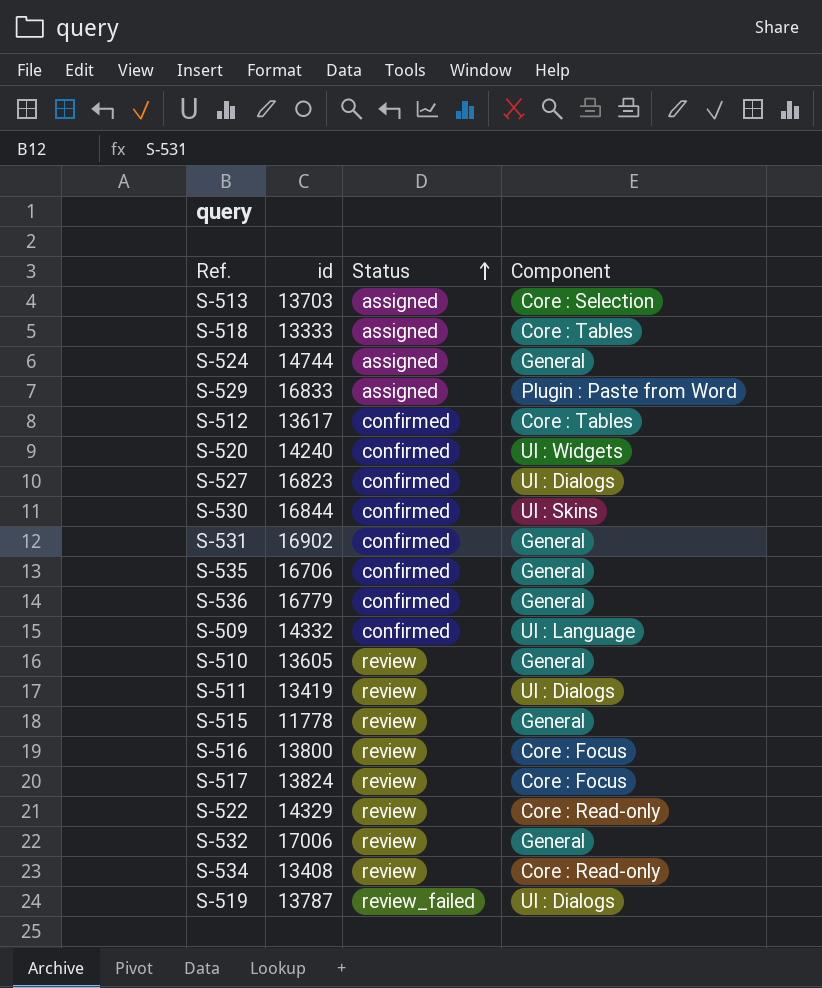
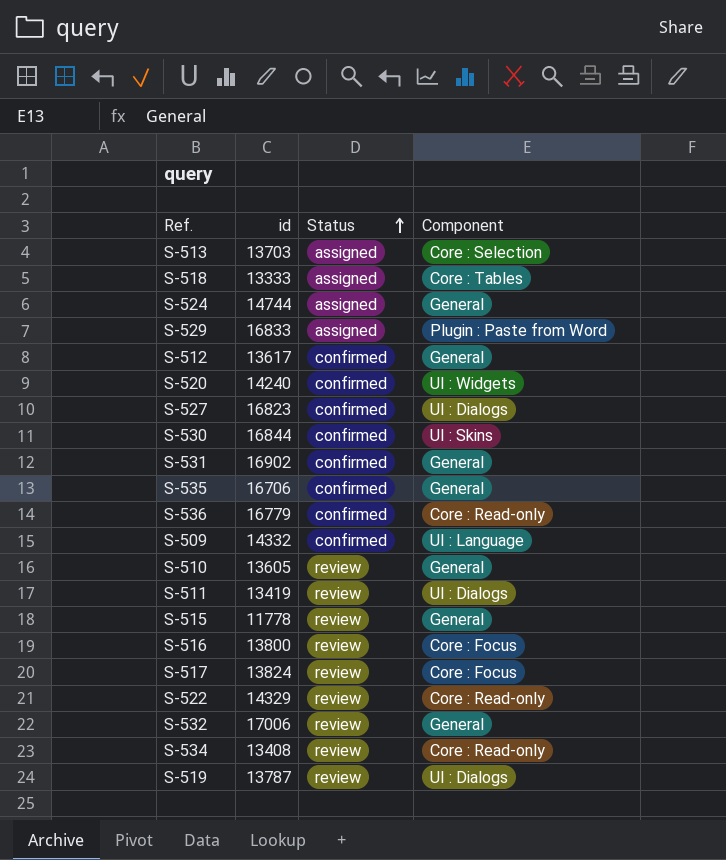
S-512 | Component: Core : Tables -> General
S-536 | Component: General -> Core : Read-only
S-519 | Status: review_failed -> review

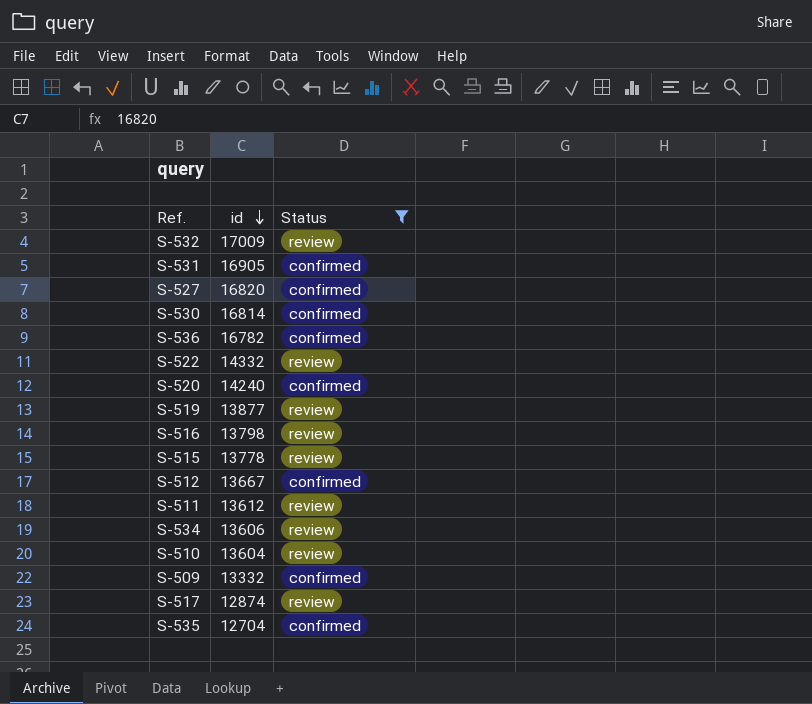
filter: none -> Status != assigned
row order: Status ascending -> id descending
column Component | position: 4 -> none
S-532 | id: 17006 -> 17009
S-531 | id: 16902 -> 16905
S-527 | id: 16823 -> 16820
S-530 | id: 16844 -> 16814
S-536 | id: 16779 -> 16782
S-522 | id: 14329 -> 14332
S-519 | id: 13787 -> 13877
S-516 | id: 13800 -> 13798
S-515 | id: 11778 -> 13778
S-512 | id: 13617 -> 13667
S-511 | id: 13419 -> 13612
S-534 | id: 13408 -> 13606
S-510 | id: 13605 -> 13604
S-509 | id: 14332 -> 13332
S-517 | id: 13824 -> 12874
S-535 | id: 16706 -> 12704

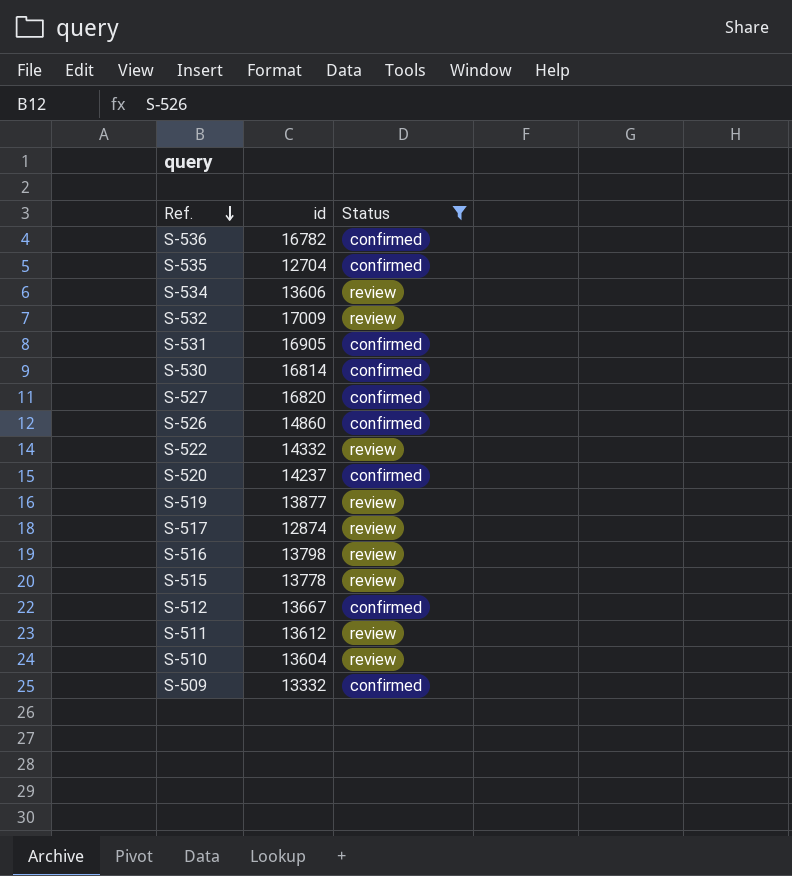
row order: id descending -> Ref. descending
row S-526: none -> 14860 | confirmed
S-520 | id: 14240 -> 14237

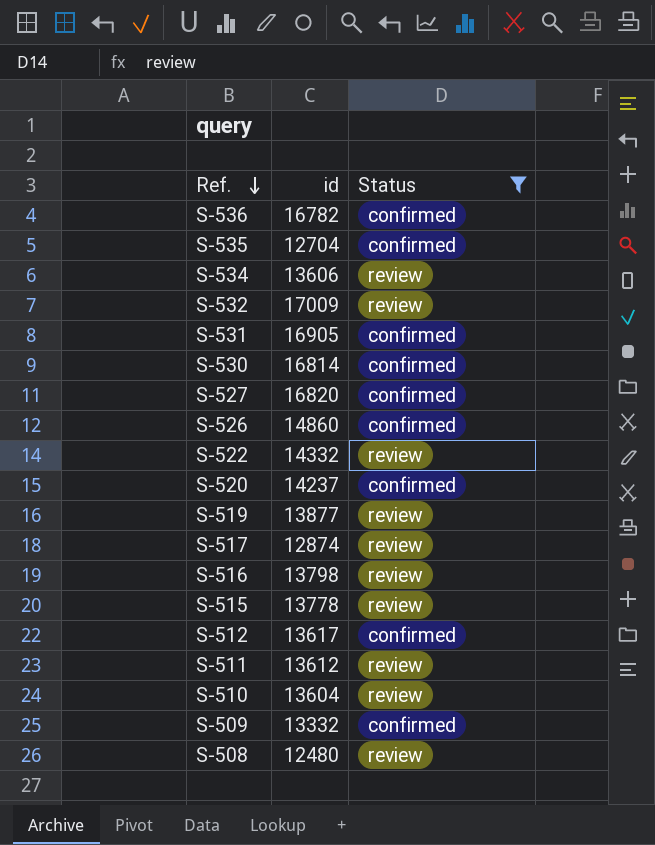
S-512 | id: 13667 -> 13617
row S-508: none -> 12480 | review

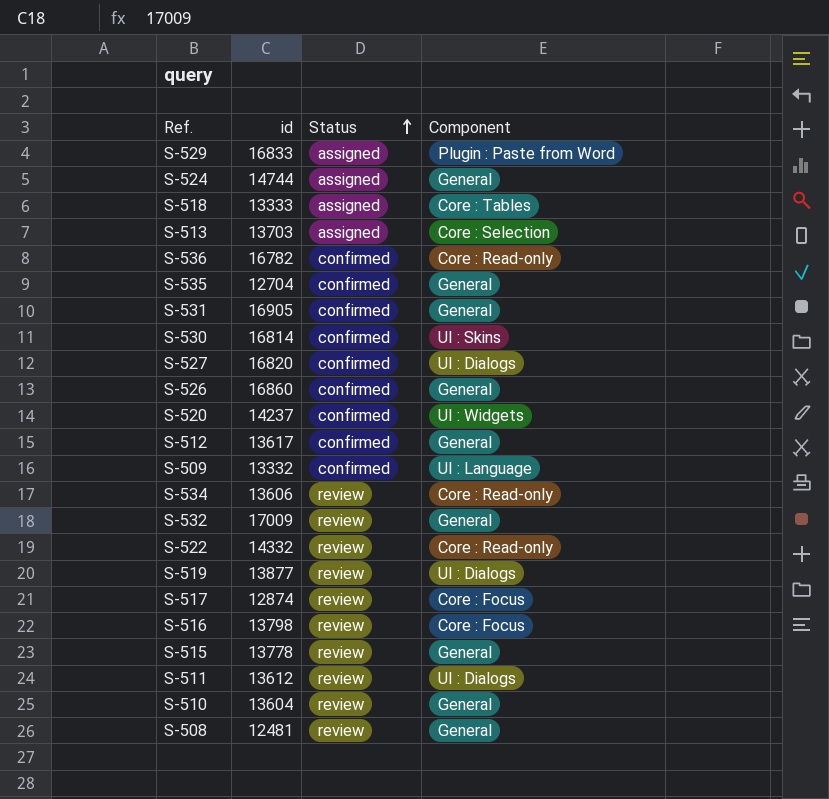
filter: Status != assigned -> none
row order: Ref. descending -> Status ascending
column Component | position: none -> 4
S-526 | id: 14860 -> 16860
S-508 | id: 12480 -> 12481

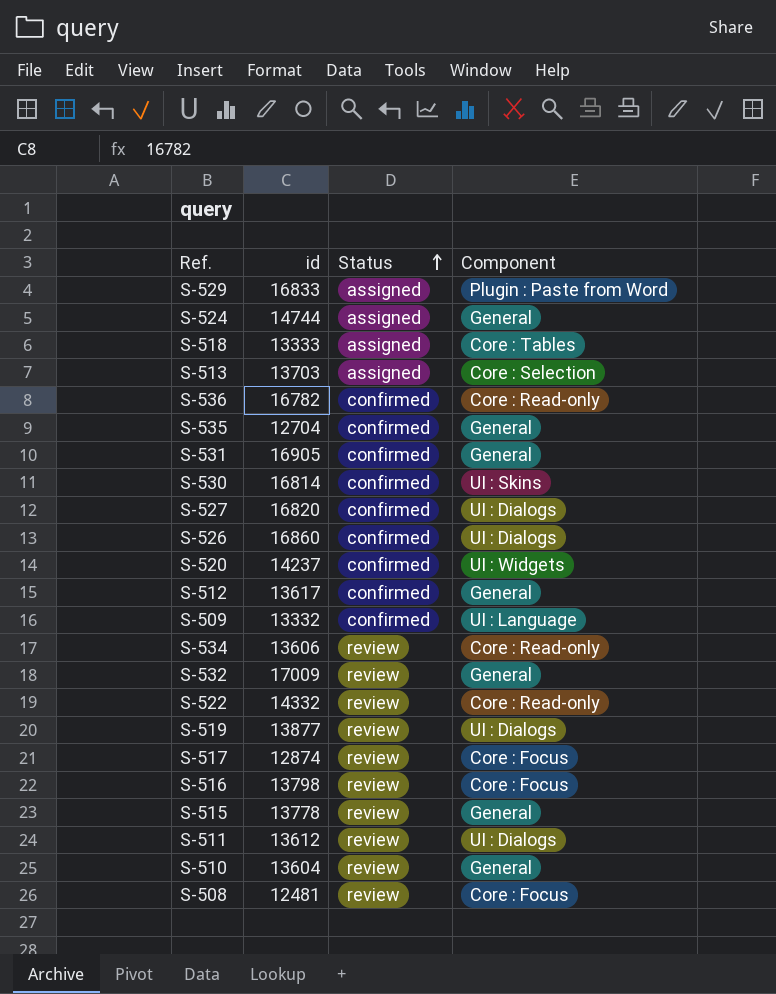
S-526 | Component: General -> UI : Dialogs
S-508 | Component: General -> Core : Focus

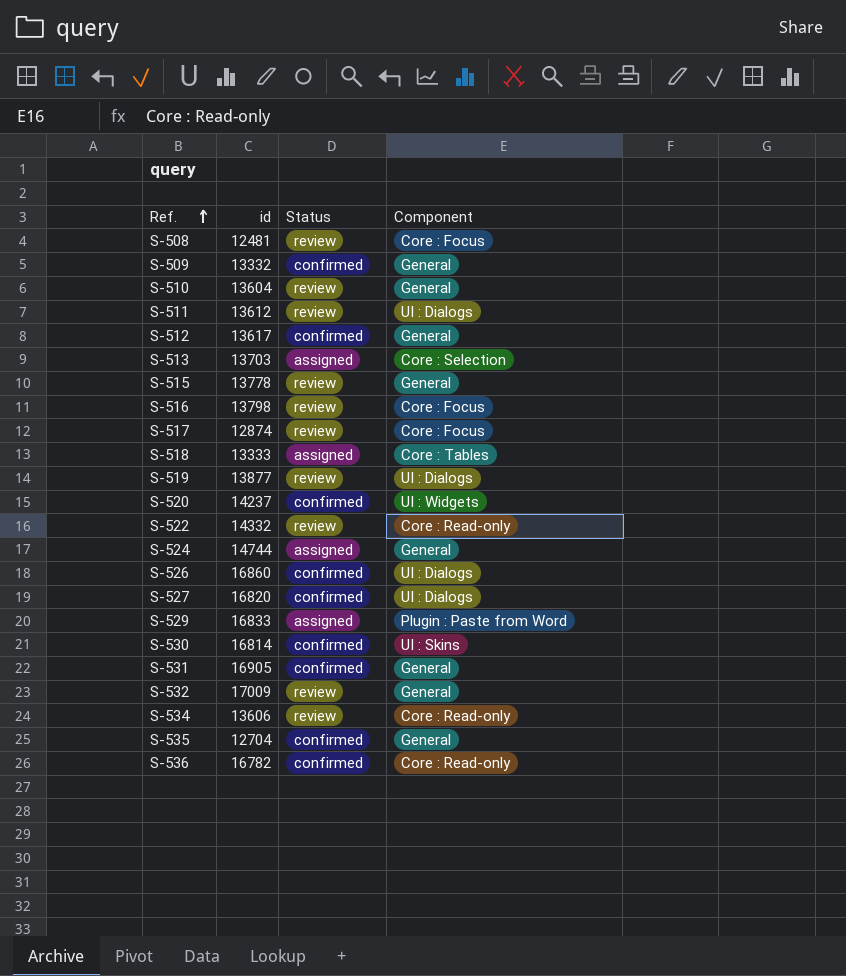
row order: Status ascending -> Ref. ascending
S-509 | Component: UI : Language -> General

